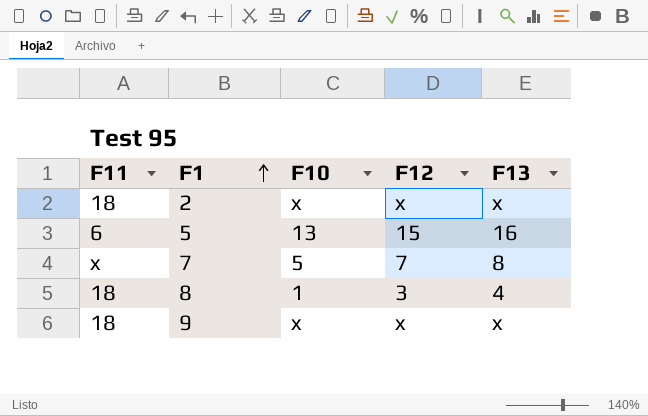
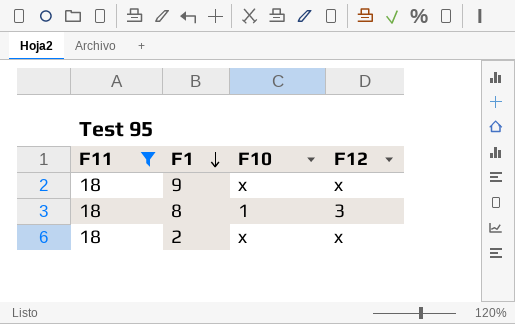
filter: none -> F11 = 18
row order: F1 ascending -> F1 descending
column F13 | position: 5 -> none

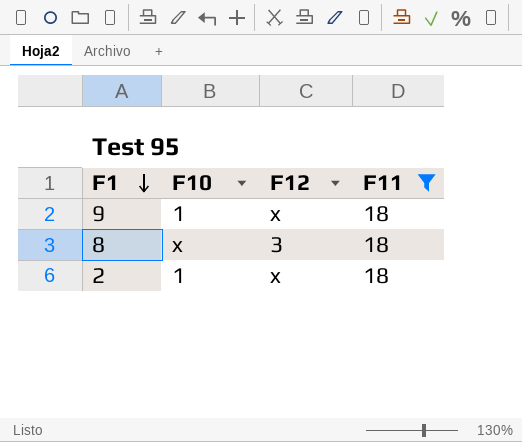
column F11 | position: 1 -> 4
9 | F10: x -> 1
8 | F10: 1 -> x
2 | F10: x -> 1

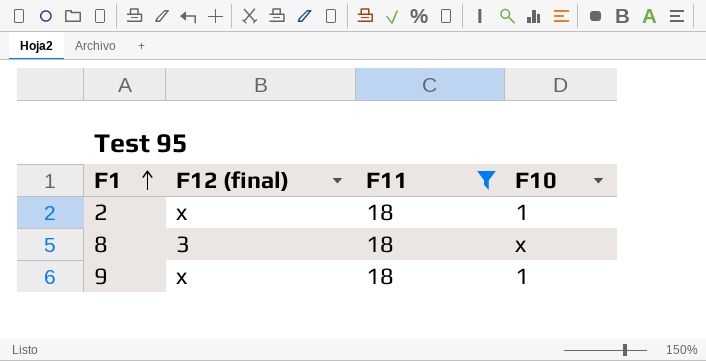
row order: F1 descending -> F1 ascending
column name: F12 -> F12 (final)
column F10 | position: 2 -> 4

